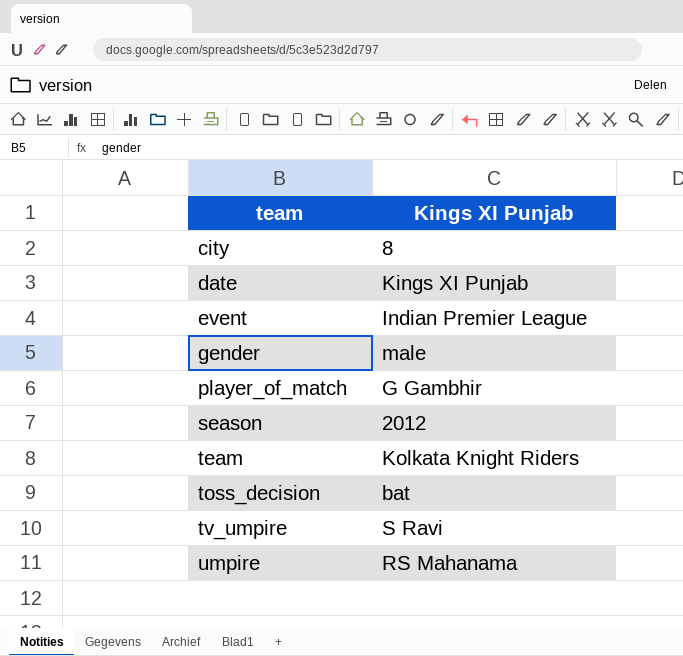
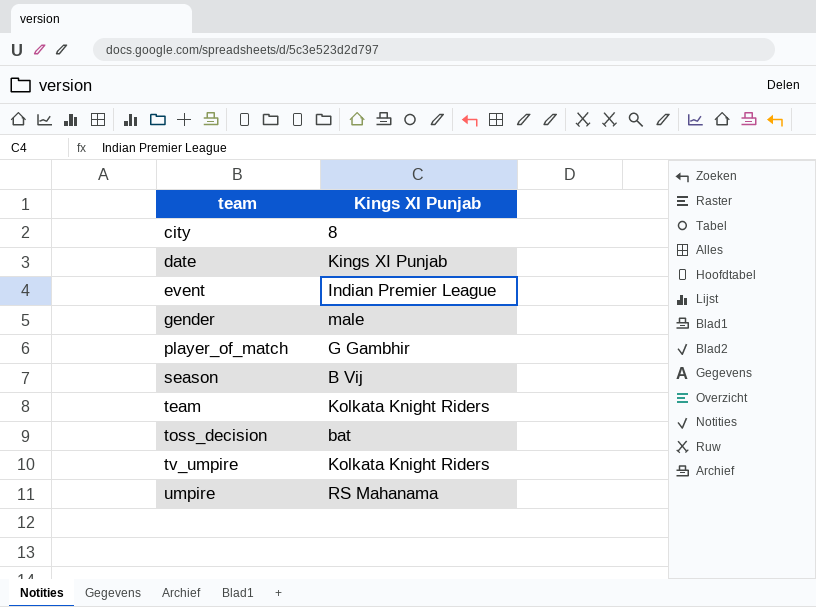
season | Kings XI Punjab: 2012 -> B Vij
tv_umpire | Kings XI Punjab: S Ravi -> Kolkata Knight Riders

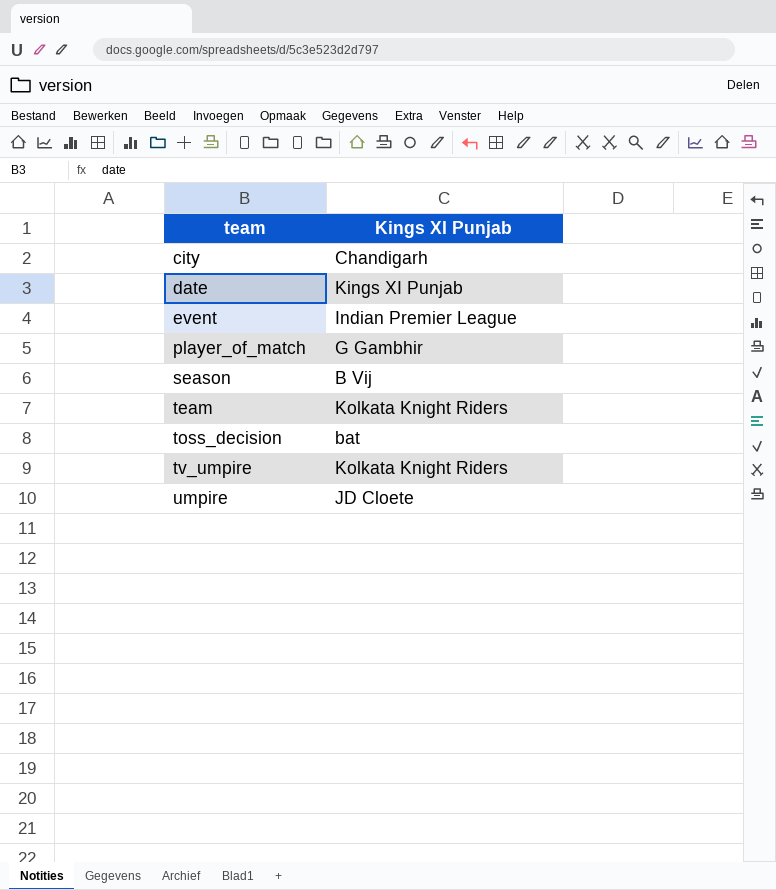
row gender: male -> none
city | Kings XI Punjab: 8 -> Chandigarh
umpire | Kings XI Punjab: RS Mahanama -> JD Cloete

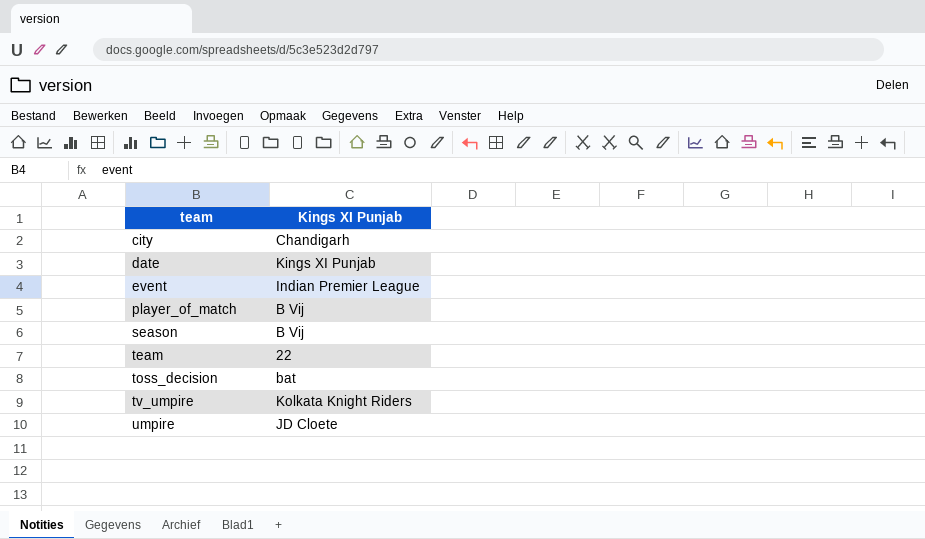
player_of_match | Kings XI Punjab: G Gambhir -> B Vij
team | Kings XI Punjab: Kolkata Knight Riders -> 22

